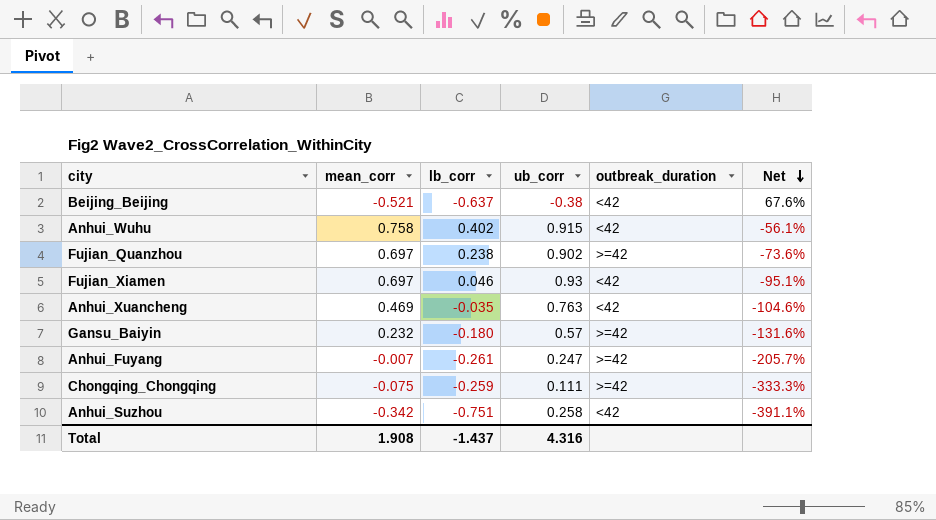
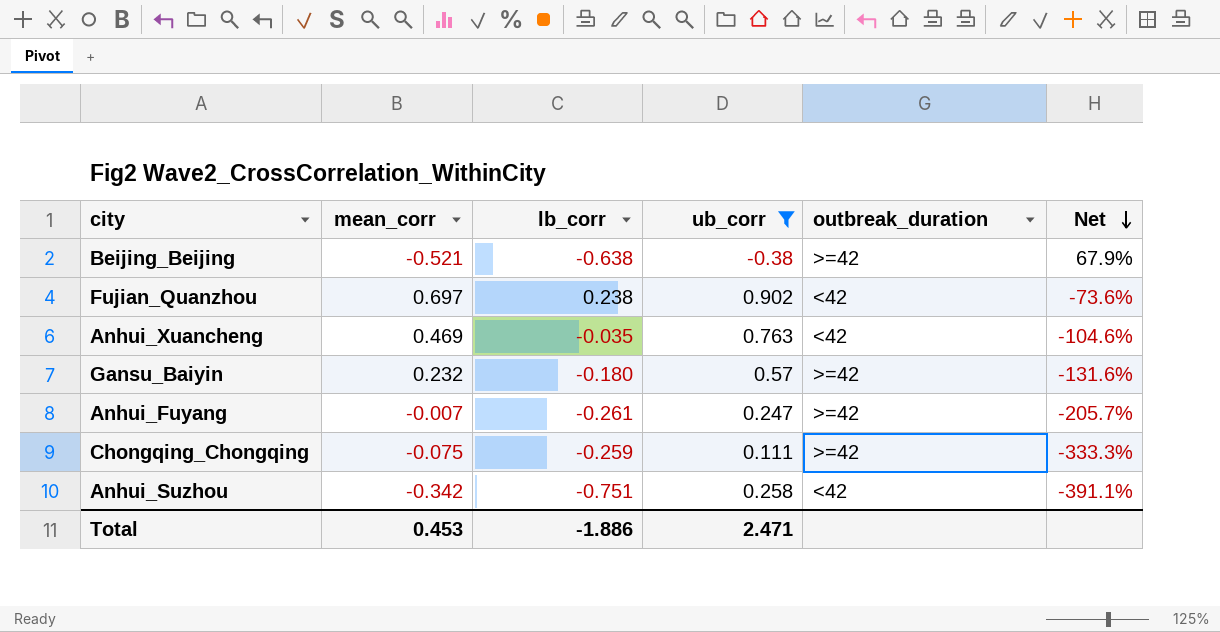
filter: none -> ub_corr <= 0.902
Beijing_Beijing | lb_corr: -0.637 -> -0.638
Beijing_Beijing | outbreak_duration: <42 -> >=42
Beijing_Beijing | Net: 67.6% -> 67.9%
Fujian_Quanzhou | outbreak_duration: >=42 -> <42
Total | mean_corr: 1.908 -> 0.453
Total | lb_corr: -1.437 -> -1.886
Total | ub_corr: 4.316 -> 2.471

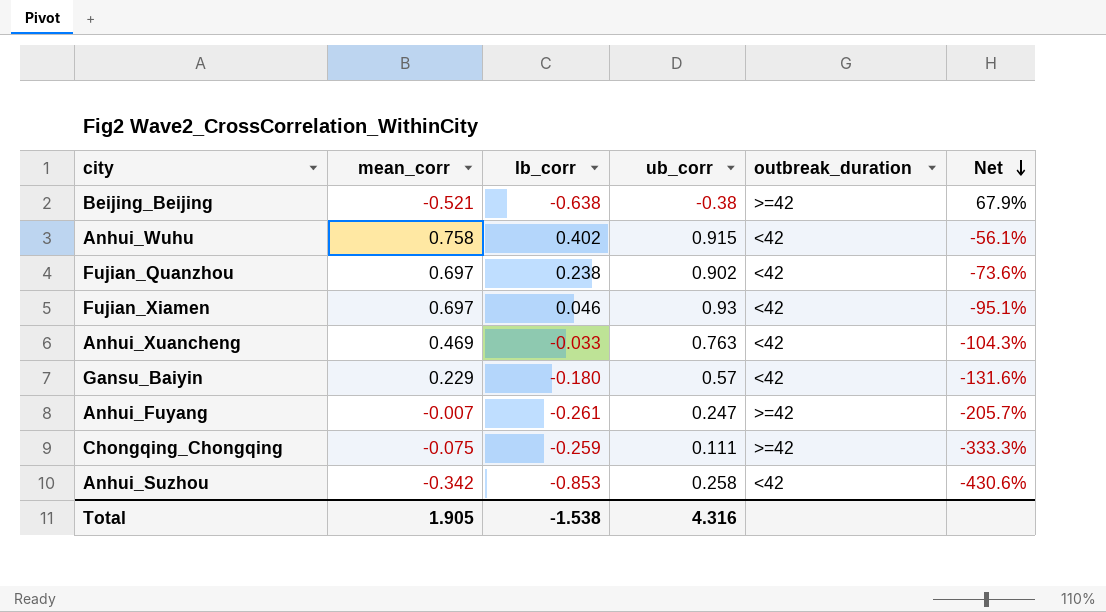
filter: ub_corr <= 0.902 -> none
Anhui_Xuancheng | lb_corr: -0.035 -> -0.033
Anhui_Xuancheng | Net: -104.6% -> -104.3%
Gansu_Baiyin | mean_corr: 0.232 -> 0.229
Gansu_Baiyin | outbreak_duration: >=42 -> <42
Anhui_Suzhou | lb_corr: -0.751 -> -0.853
Anhui_Suzhou | Net: -391.1% -> -430.6%
Total | mean_corr: 0.453 -> 1.905
Total | lb_corr: -1.886 -> -1.538
Total | ub_corr: 2.471 -> 4.316

